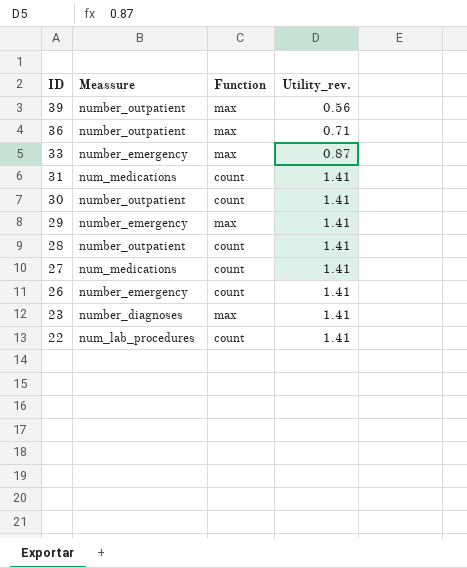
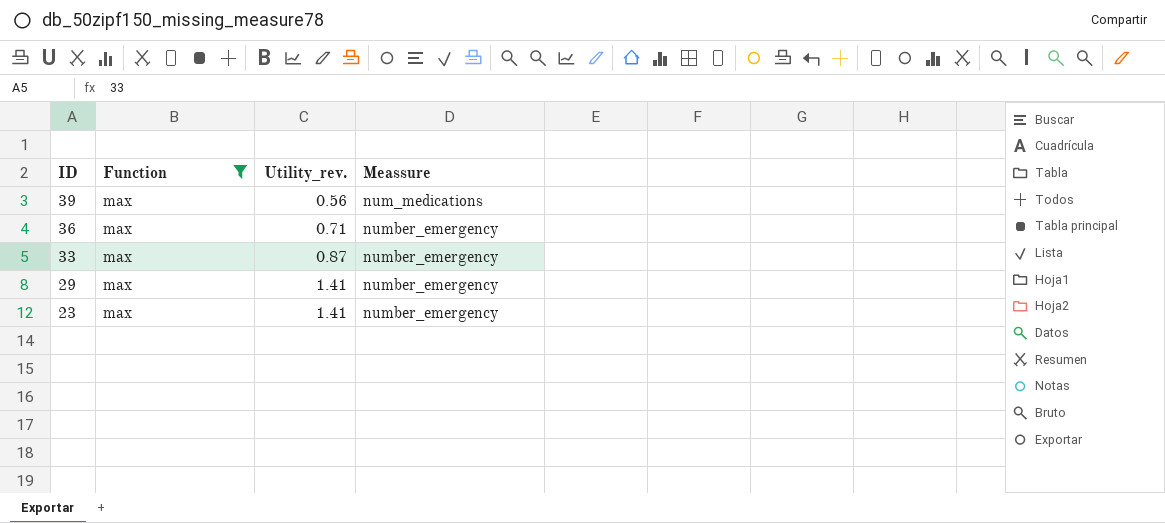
filter: none -> Function = max
column Meassure | position: 2 -> 4
39 | Meassure: number_outpatient -> num_medications
36 | Meassure: number_outpatient -> number_emergency
23 | Meassure: number_diagnoses -> number_emergency

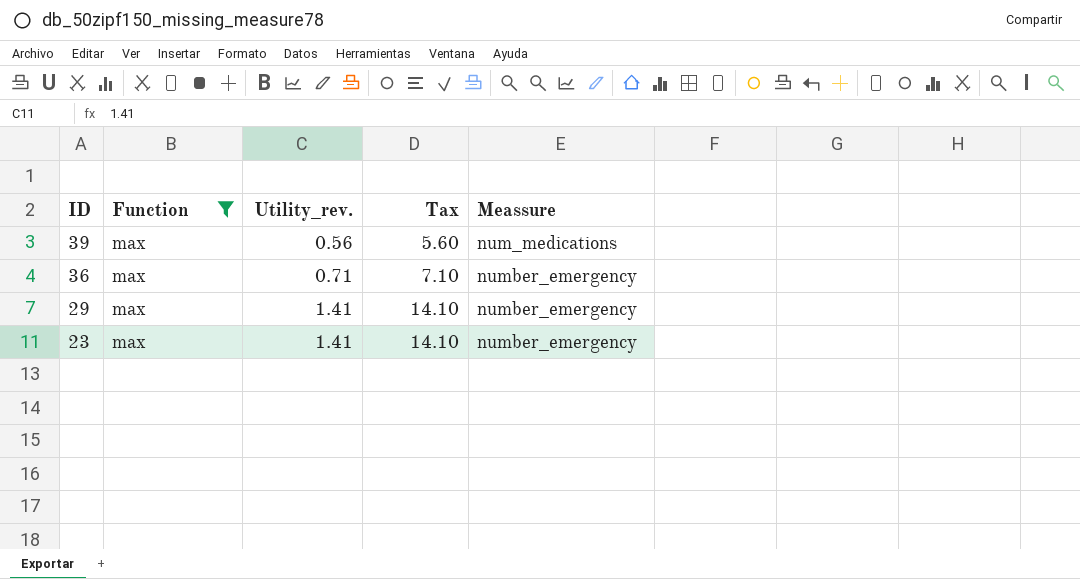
column Tax | formula: none -> [Utility_rev.] * 10
row 33: max | 0.87 | number_emergency -> none

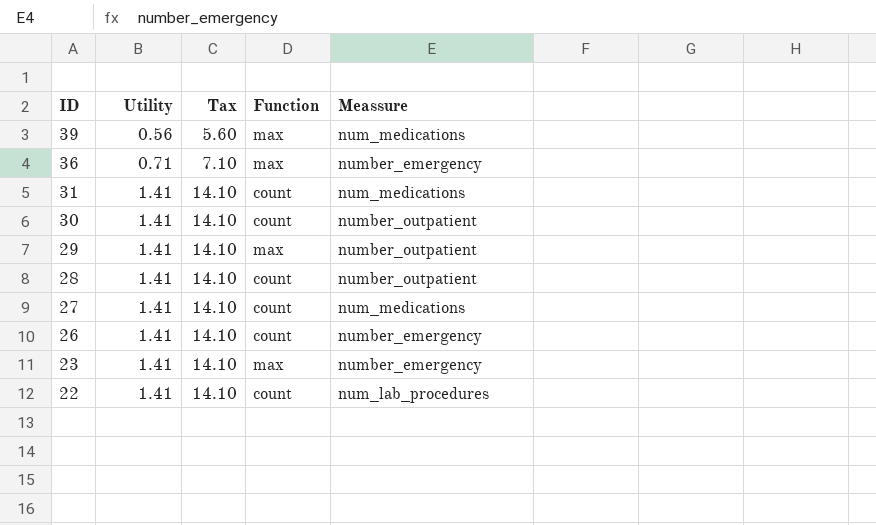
filter: Function = max -> none
column name: Utility_rev. -> Utility
column Function | position: 2 -> 4
29 | Meassure: number_emergency -> number_outpatient

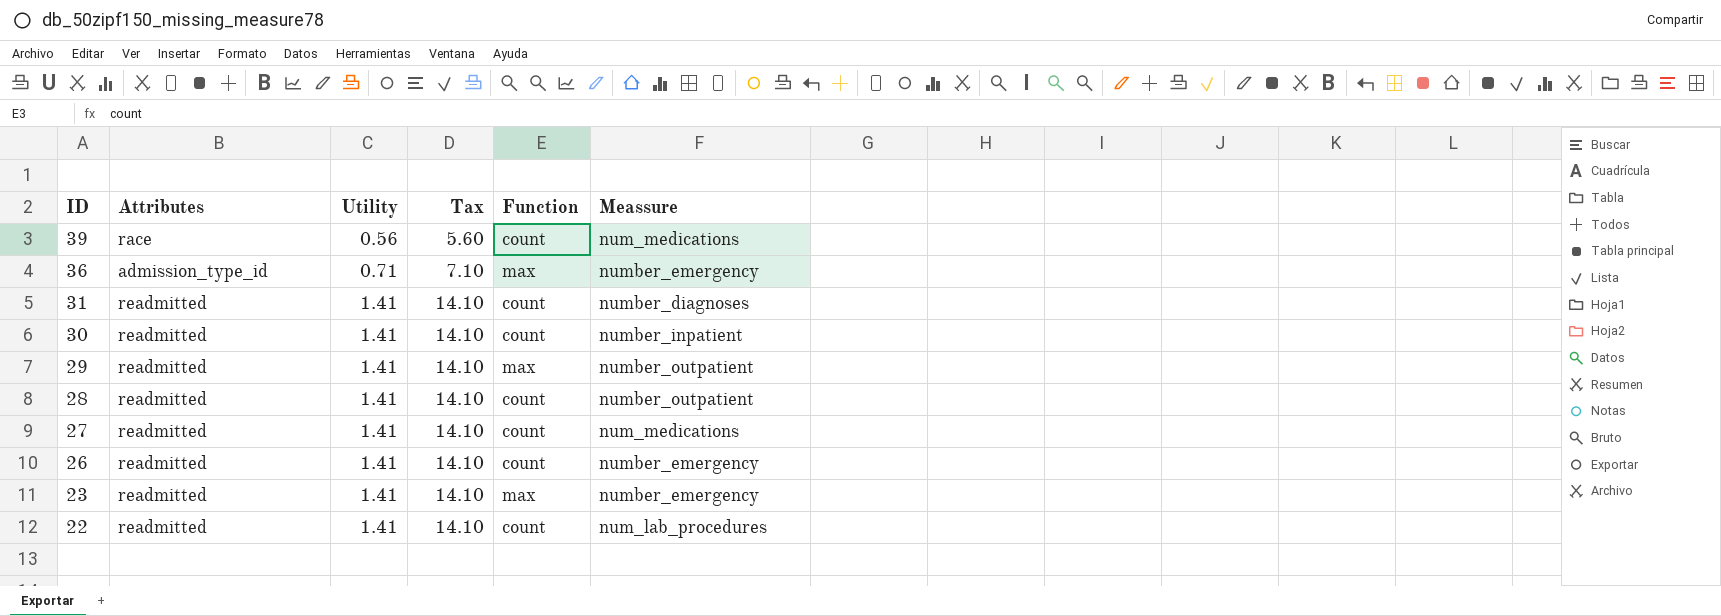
column Attributes | position: none -> 2
39 | Function: max -> count
31 | Meassure: num_medications -> number_diagnoses
30 | Meassure: number_outpatient -> number_inpatient

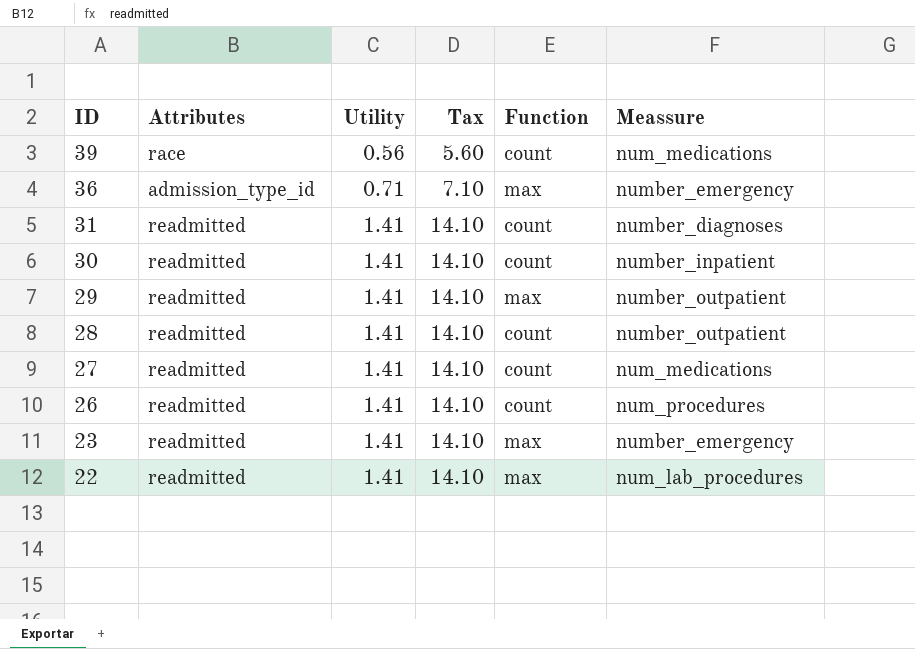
26 | Meassure: number_emergency -> num_procedures
22 | Function: count -> max

